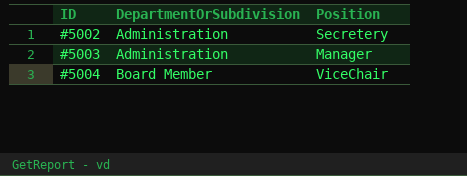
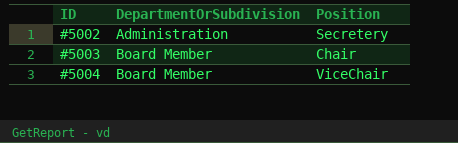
#5003 | DepartmentOrSubdivision: Administration -> Board Member
#5003 | Position: Manager -> Chair

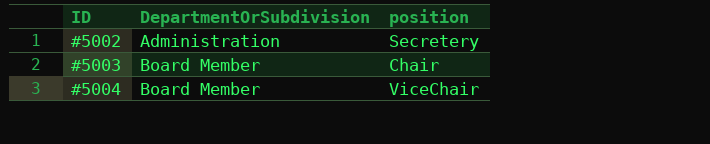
column name: Position -> position

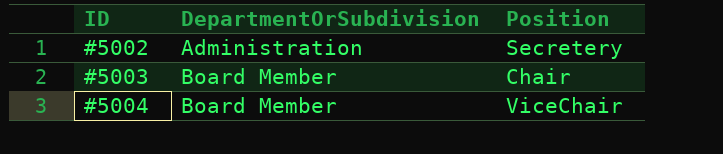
column name: position -> Position

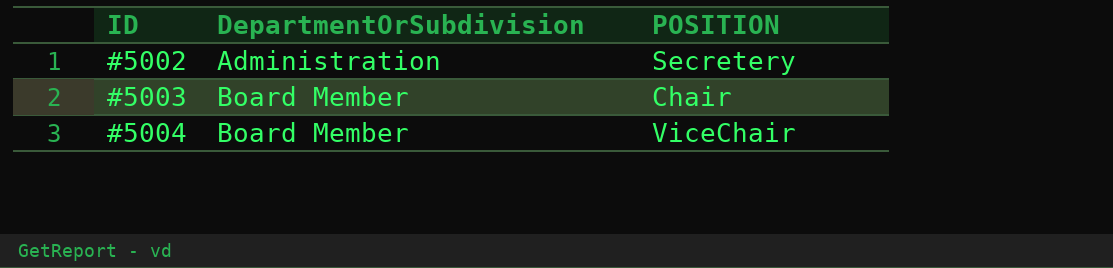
column name: Position -> POSITION

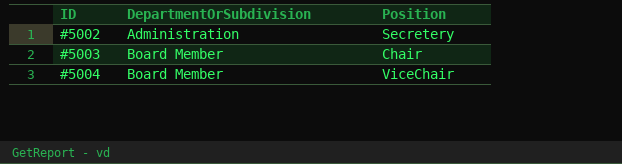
column name: POSITION -> Position

